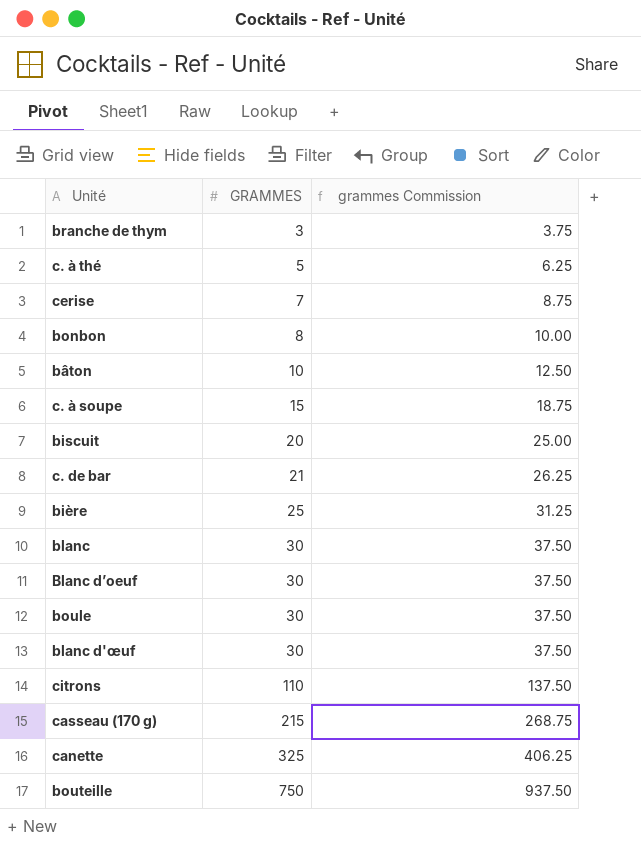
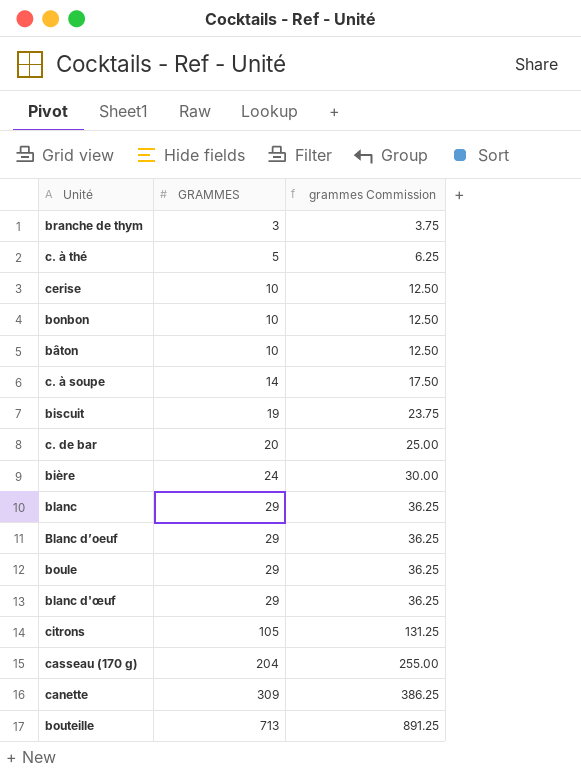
cerise | GRAMMES: 7 -> 10
cerise | grammes Commission: 8.75 -> 12.50
bonbon | GRAMMES: 8 -> 10
bonbon | grammes Commission: 10.00 -> 12.50
c. à soupe | GRAMMES: 15 -> 14
c. à soupe | grammes Commission: 18.75 -> 17.50
biscuit | GRAMMES: 20 -> 19
biscuit | grammes Commission: 25.00 -> 23.75
c. de bar | GRAMMES: 21 -> 20
c. de bar | grammes Commission: 26.25 -> 25.00
bière | GRAMMES: 25 -> 24
bière | grammes Commission: 31.25 -> 30.00
blanc | GRAMMES: 30 -> 29
blanc | grammes Commission: 37.50 -> 36.25
Blanc d’oeuf | GRAMMES: 30 -> 29
Blanc d’oeuf | grammes Commission: 37.50 -> 36.25
boule | GRAMMES: 30 -> 29
boule | grammes Commission: 37.50 -> 36.25
blanc d'œuf | GRAMMES: 30 -> 29
blanc d'œuf | grammes Commission: 37.50 -> 36.25
citrons | GRAMMES: 110 -> 105
citrons | grammes Commission: 137.50 -> 131.25
casseau (170 g) | GRAMMES: 215 -> 204
casseau (170 g) | grammes Commission: 268.75 -> 255.00
canette | GRAMMES: 325 -> 309
canette | grammes Commission: 406.25 -> 386.25
bouteille | GRAMMES: 750 -> 713
bouteille | grammes Commission: 937.50 -> 891.25

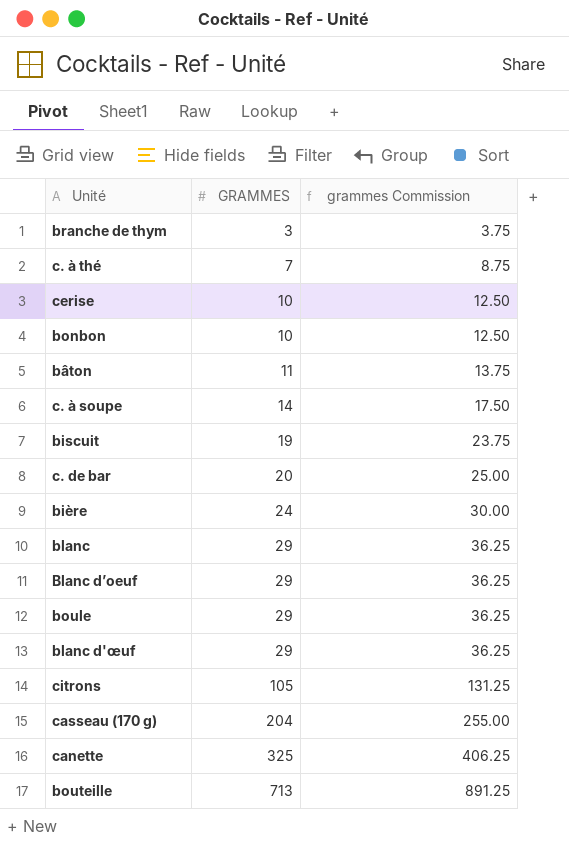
c. à thé | GRAMMES: 5 -> 7
c. à thé | grammes Commission: 6.25 -> 8.75
bâton | GRAMMES: 10 -> 11
bâton | grammes Commission: 12.50 -> 13.75
canette | GRAMMES: 309 -> 325
canette | grammes Commission: 386.25 -> 406.25

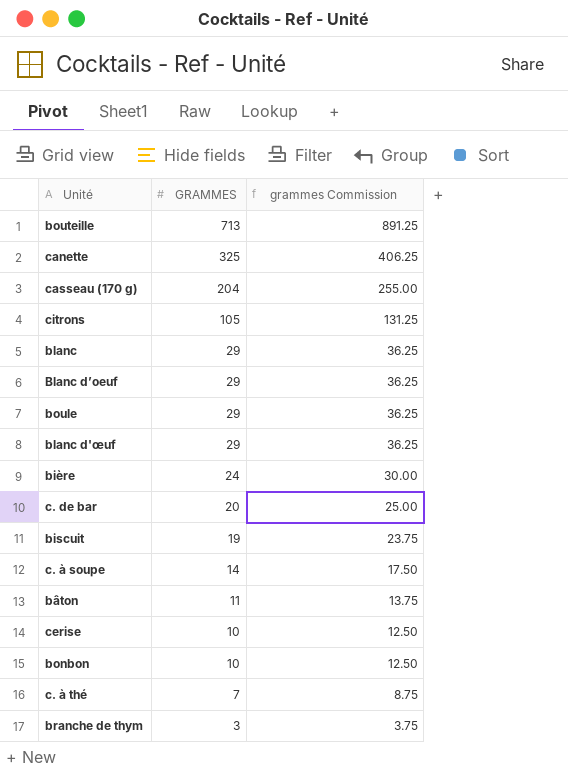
row order: GRAMMES ascending -> GRAMMES descending

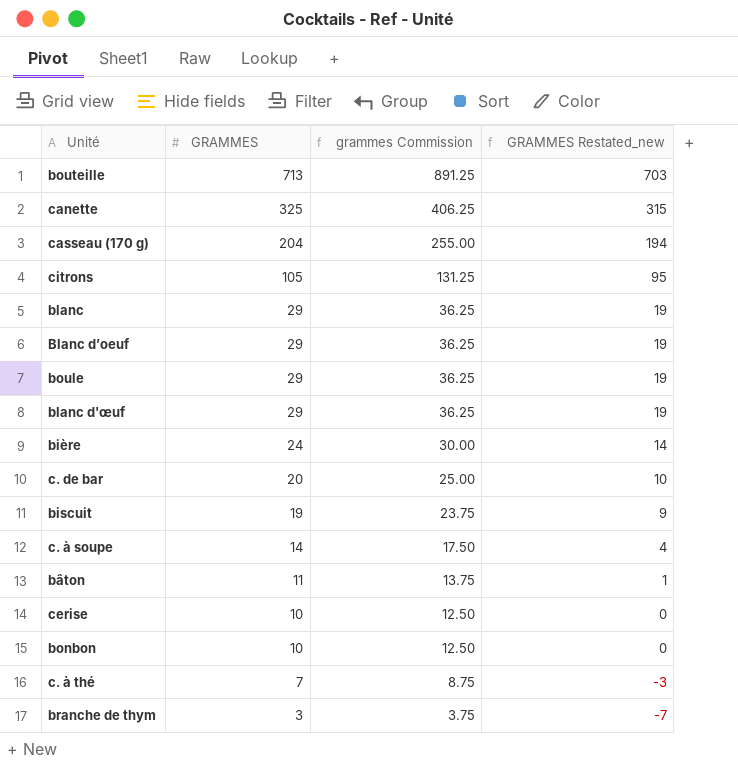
column GRAMMES Restated_new | formula: none -> [GRAMMES] - 10

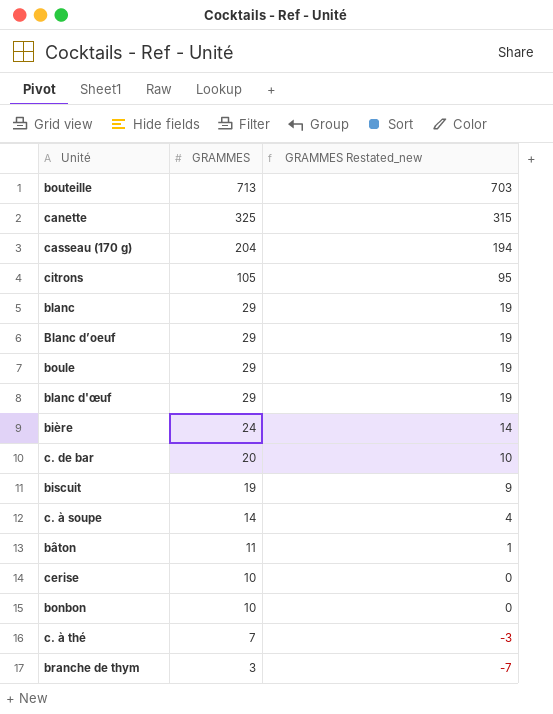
column grammes Commission | formula: [GRAMMES] * 1.25 -> none

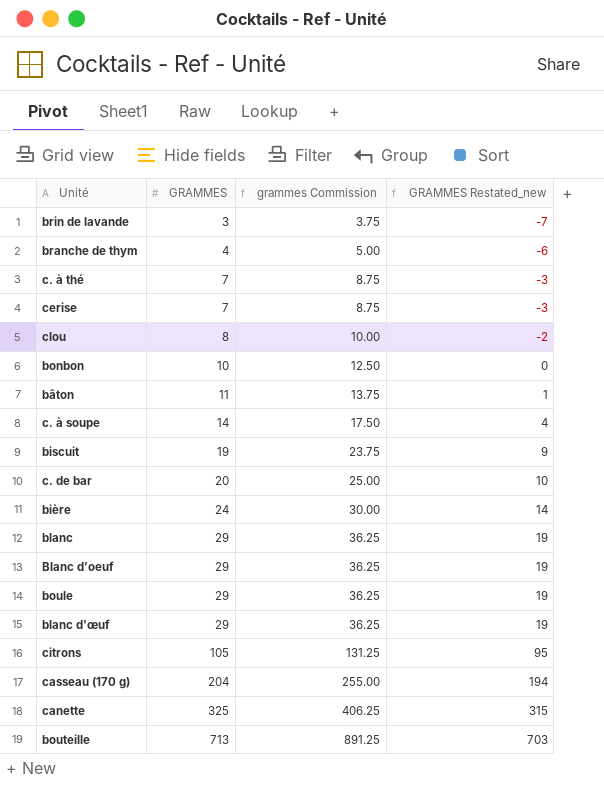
row order: GRAMMES descending -> GRAMMES ascending
column grammes Commission | formula: none -> [GRAMMES] * 1.25
row brin de lavande: none -> 3 | 3.75 | -7
branche de thym | GRAMMES: 3 -> 4
branche de thym | GRAMMES Restated_new: -7 -> -6
cerise | GRAMMES: 10 -> 7
cerise | GRAMMES Restated_new: 0 -> -3
row clou: none -> 8 | 10.00 | -2

